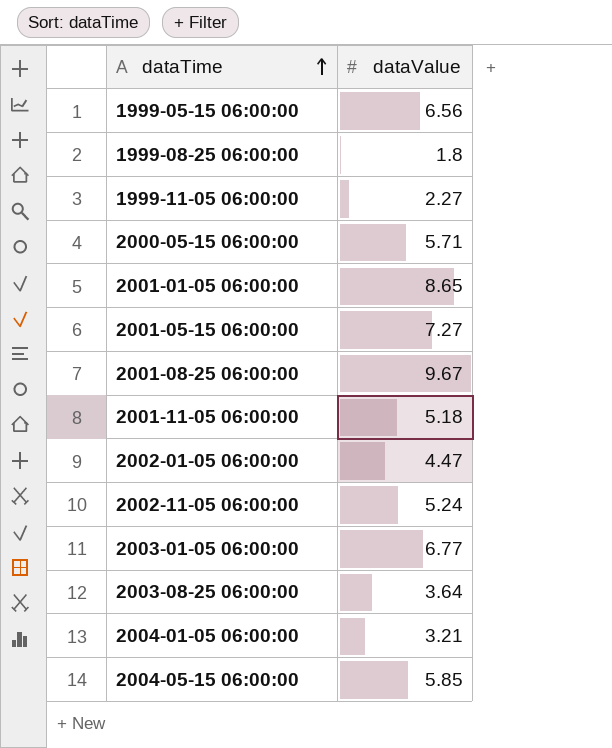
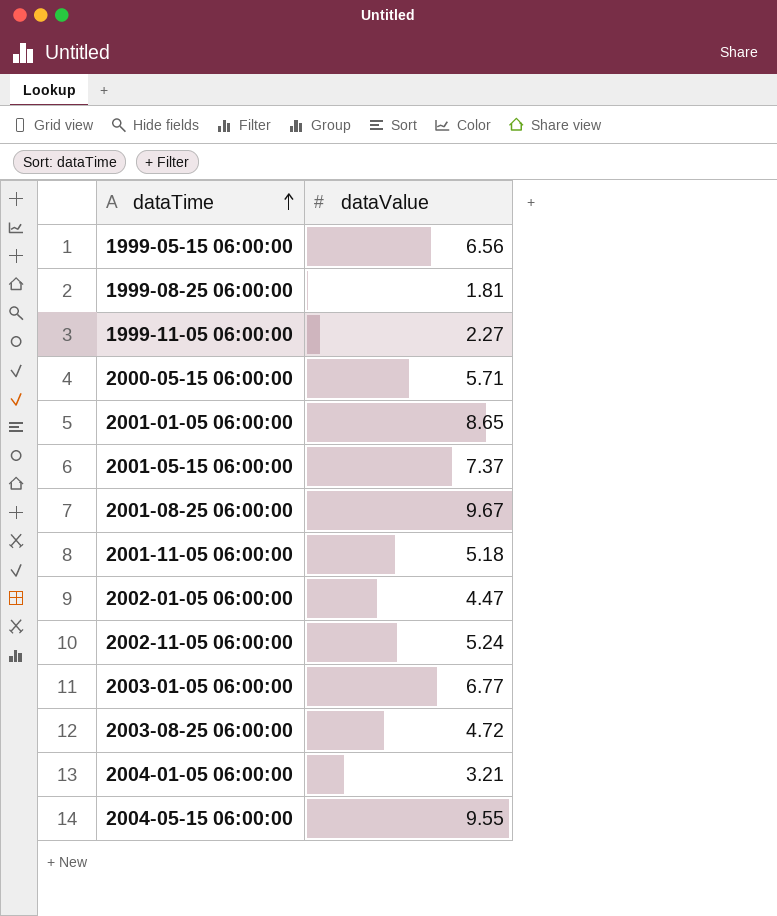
1999-08-25 06:00:00 | dataValue: 1.8 -> 1.81
2001-05-15 06:00:00 | dataValue: 7.27 -> 7.37
2003-08-25 06:00:00 | dataValue: 3.64 -> 4.72
2004-05-15 06:00:00 | dataValue: 5.85 -> 9.55

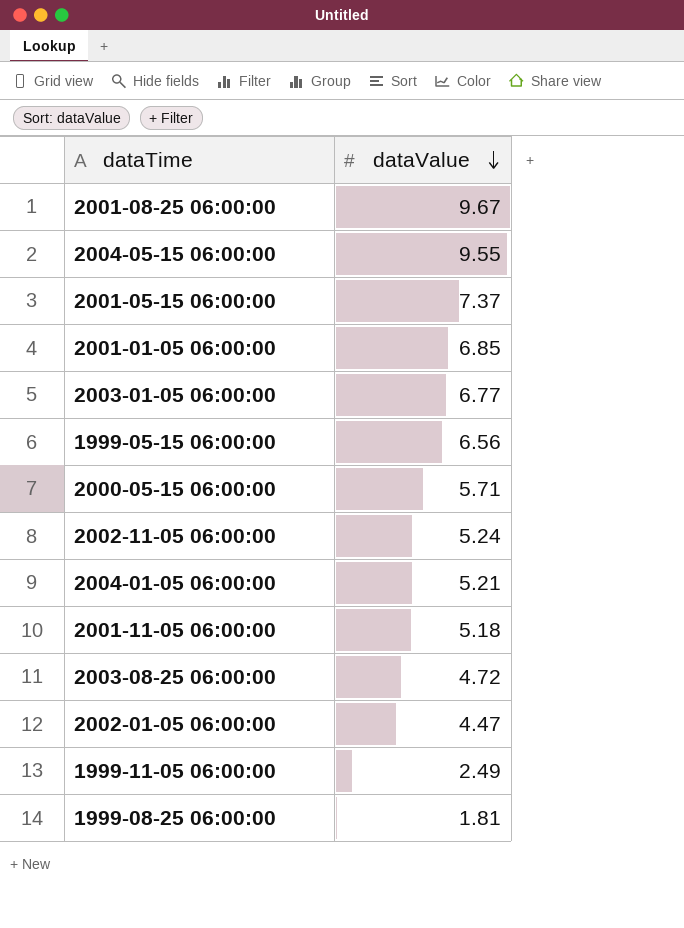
row order: dataTime ascending -> dataValue descending
2001-01-05 06:00:00 | dataValue: 8.65 -> 6.85
2004-01-05 06:00:00 | dataValue: 3.21 -> 5.21
1999-11-05 06:00:00 | dataValue: 2.27 -> 2.49

